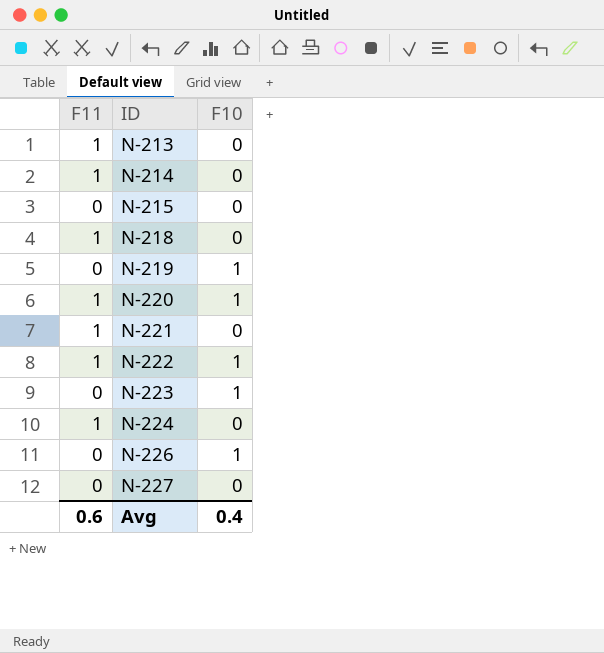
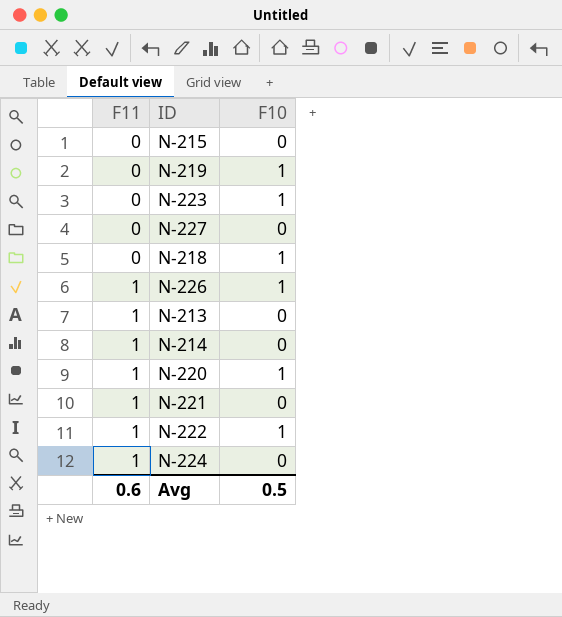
row order: ID ascending -> F11 ascending
N-218 | F11: 1 -> 0
N-218 | F10: 0 -> 1
N-226 | F11: 0 -> 1
Avg | F10: 0.4 -> 0.5

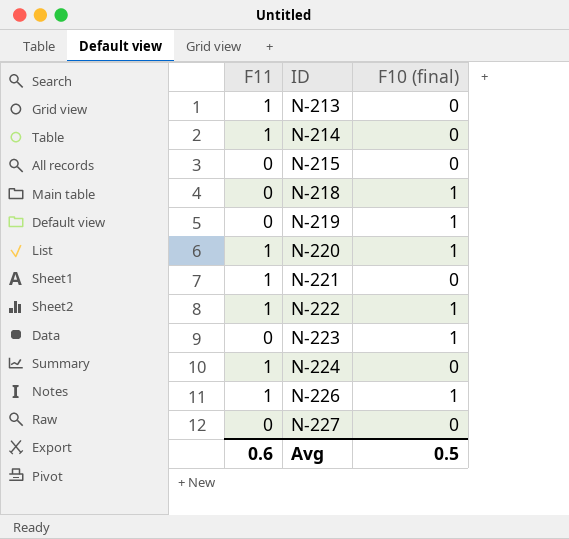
row order: F11 ascending -> ID ascending
column name: F10 -> F10 (final)

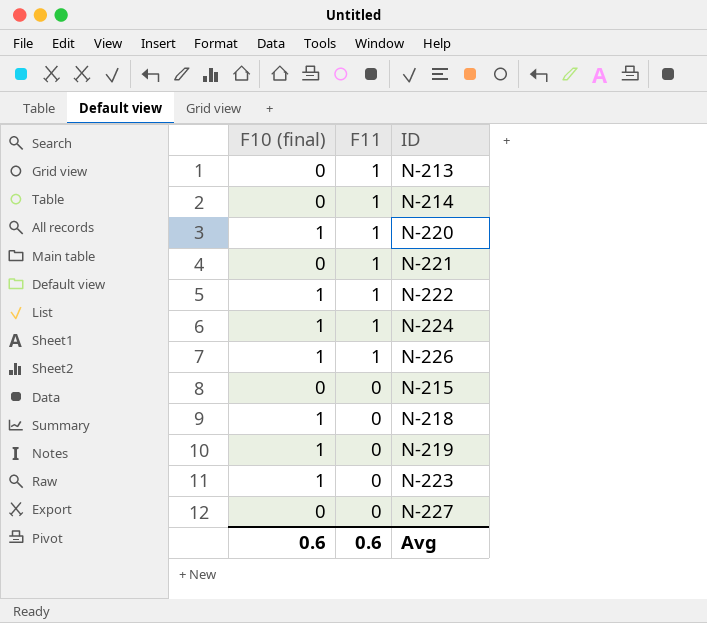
row order: ID ascending -> F11 descending
column F10 (final) | position: 3 -> 1
N-224 | F10 (final): 0 -> 1
Avg | F10 (final): 0.5 -> 0.6

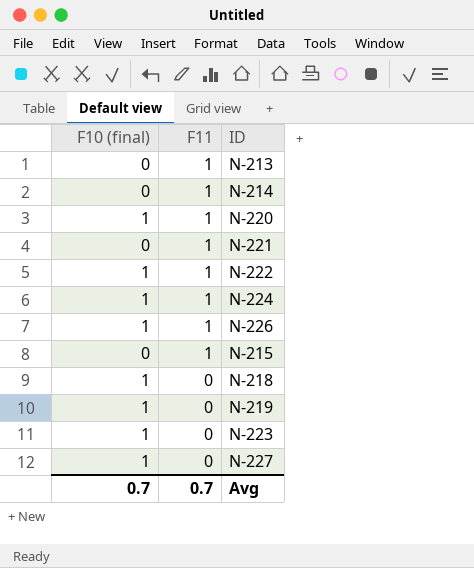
N-215 | F11: 0 -> 1
N-227 | F10 (final): 0 -> 1
Avg | F10 (final): 0.6 -> 0.7
Avg | F11: 0.6 -> 0.7

